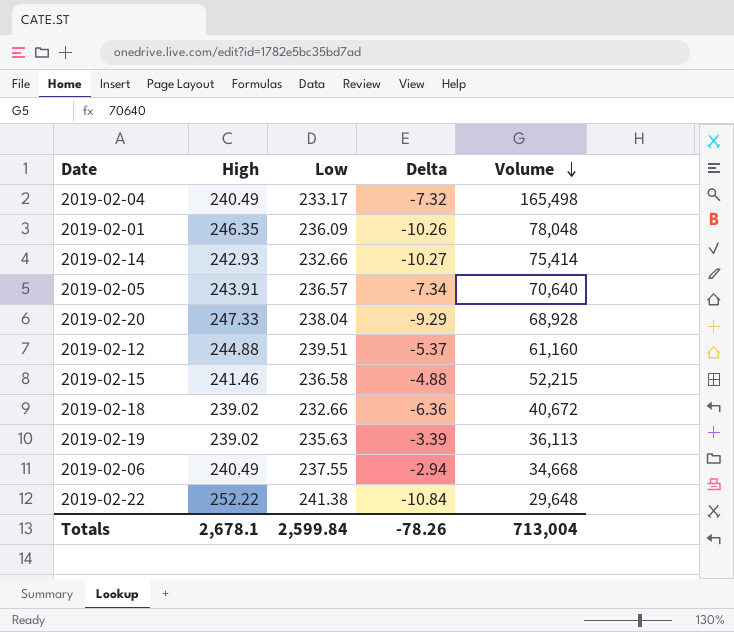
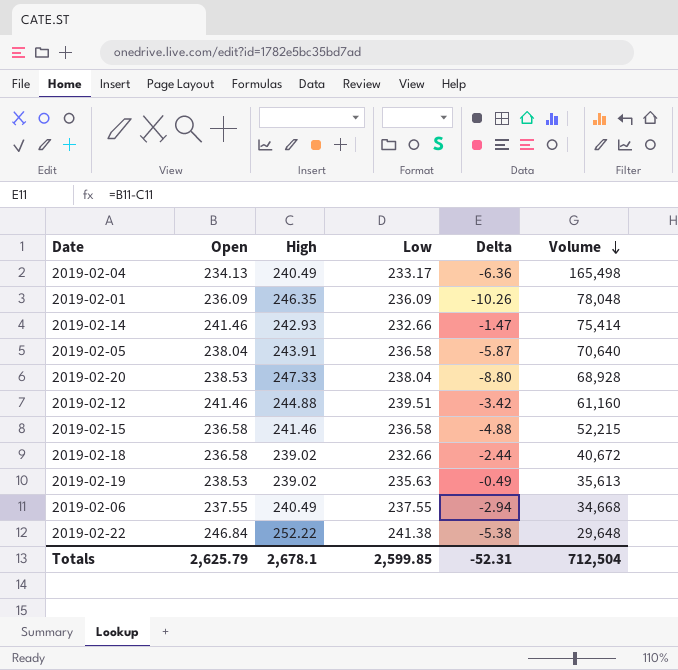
column Open | position: none -> 2
column Delta | formula: [Low] - [High] -> [Open] - [High]
2019-02-05 | Low: 236.57 -> 236.58
2019-02-19 | Volume: 36,113 -> 35,613
Totals | Low: 2,599.84 -> 2,599.85
Totals | Delta: -78.26 -> -52.31
Totals | Volume: 713,004 -> 712,504

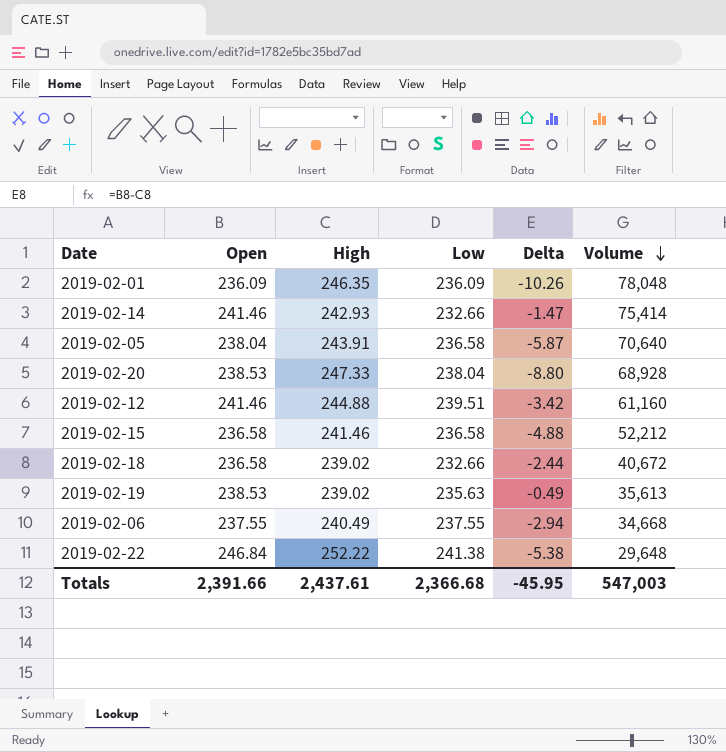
row 2019-02-04: 234.13 | 240.49 | 233.17 | -6.36 | 165,498 -> none
2019-02-15 | Volume: 52,215 -> 52,212
Totals | Open: 2,625.79 -> 2,391.66
Totals | High: 2,678.1 -> 2,437.61
Totals | Low: 2,599.85 -> 2,366.68
Totals | Delta: -52.31 -> -45.95
Totals | Volume: 712,504 -> 547,003

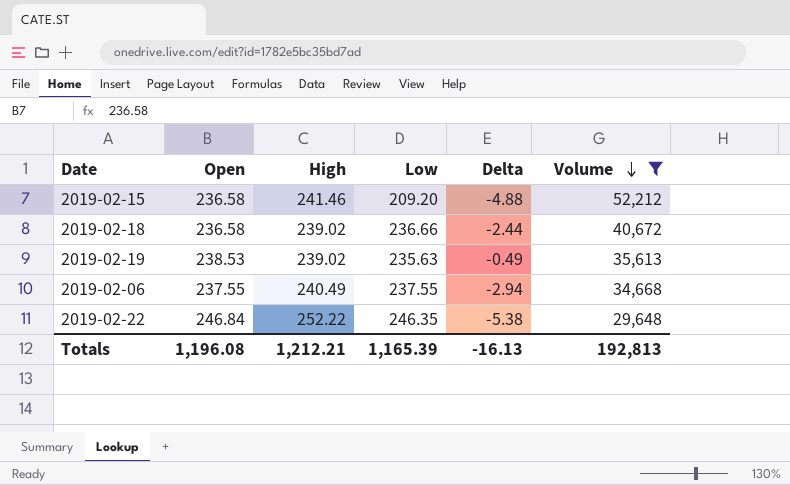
filter: none -> Volume <= 52,212
2019-02-15 | Low: 236.58 -> 209.20
2019-02-18 | Low: 232.66 -> 236.66
2019-02-22 | Low: 241.38 -> 246.35
Totals | Open: 2,391.66 -> 1,196.08
Totals | High: 2,437.61 -> 1,212.21
Totals | Low: 2,366.68 -> 1,165.39
Totals | Delta: -45.95 -> -16.13
Totals | Volume: 547,003 -> 192,813

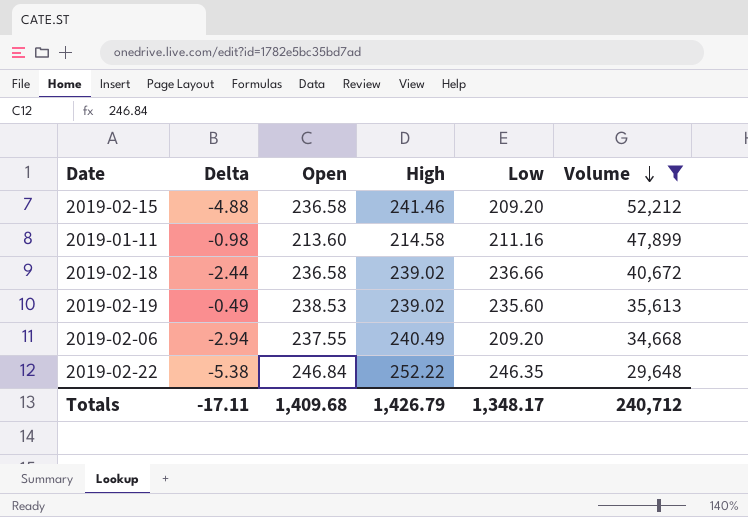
column Delta | position: 5 -> 2
row 2019-01-11: none -> -0.98 | 213.60 | 214.58 | 211.16 | 47,899
2019-02-19 | Low: 235.63 -> 235.60
2019-02-06 | Low: 237.55 -> 209.20
Totals | Delta: -16.13 -> -17.11
Totals | Open: 1,196.08 -> 1,409.68
Totals | High: 1,212.21 -> 1,426.79
Totals | Low: 1,165.39 -> 1,348.17
Totals | Volume: 192,813 -> 240,712

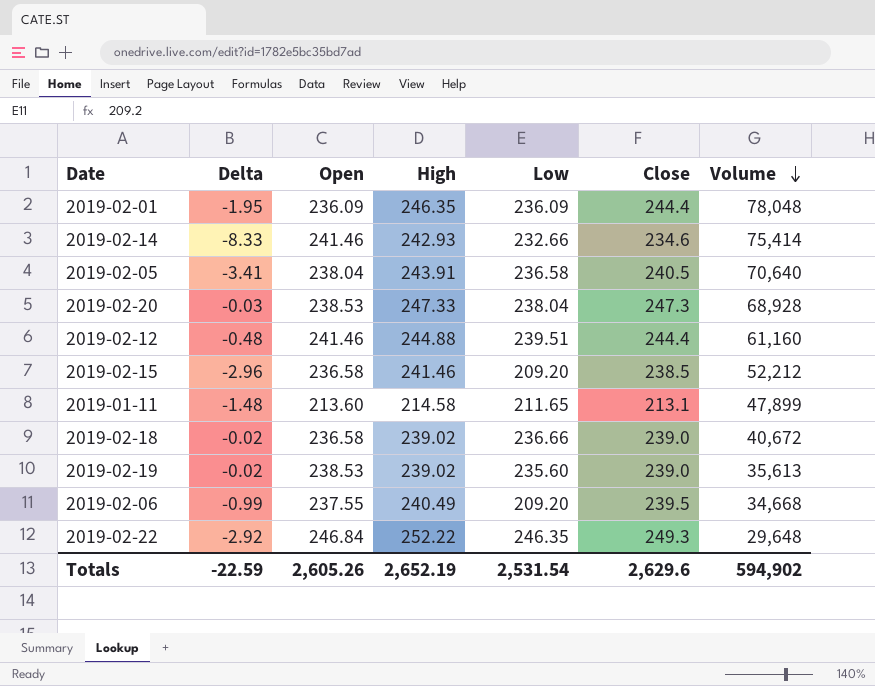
filter: Volume <= 52,212 -> none
column Delta | formula: [Open] - [High] -> [Close] - [High]
column Close | position: none -> 6
2019-01-11 | Low: 211.16 -> 211.65
Totals | Delta: -17.11 -> -22.59
Totals | Open: 1,409.68 -> 2,605.26
Totals | High: 1,426.79 -> 2,652.19
Totals | Low: 1,348.17 -> 2,531.54
Totals | Volume: 240,712 -> 594,902

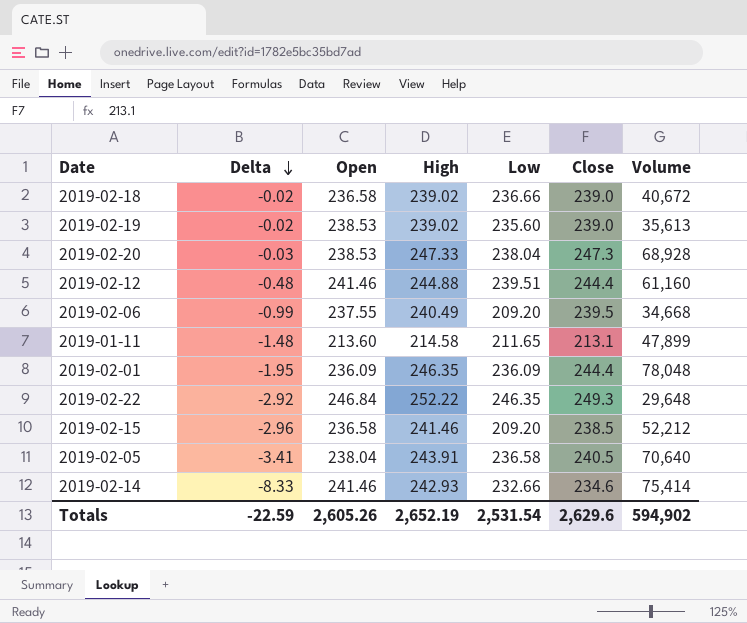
row order: Volume descending -> Delta descending

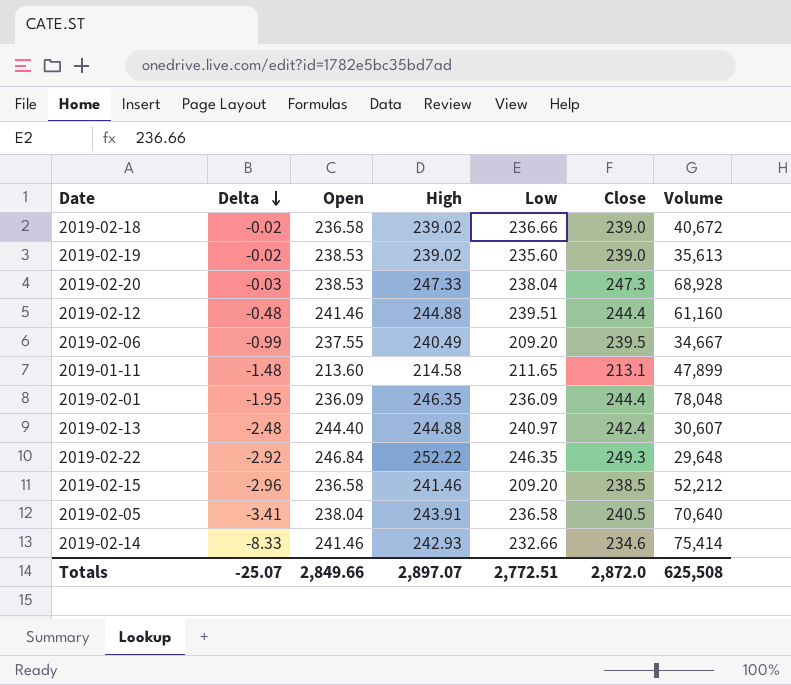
2019-02-06 | Volume: 34,668 -> 34,667
row 2019-02-13: none -> -2.48 | 244.40 | 244.88 | 240.97 | 242.4 | 30,607
Totals | Delta: -22.59 -> -25.07
Totals | Open: 2,605.26 -> 2,849.66
Totals | High: 2,652.19 -> 2,897.07
Totals | Low: 2,531.54 -> 2,772.51
Totals | Close: 2,629.6 -> 2,872.0
Totals | Volume: 594,902 -> 625,508

